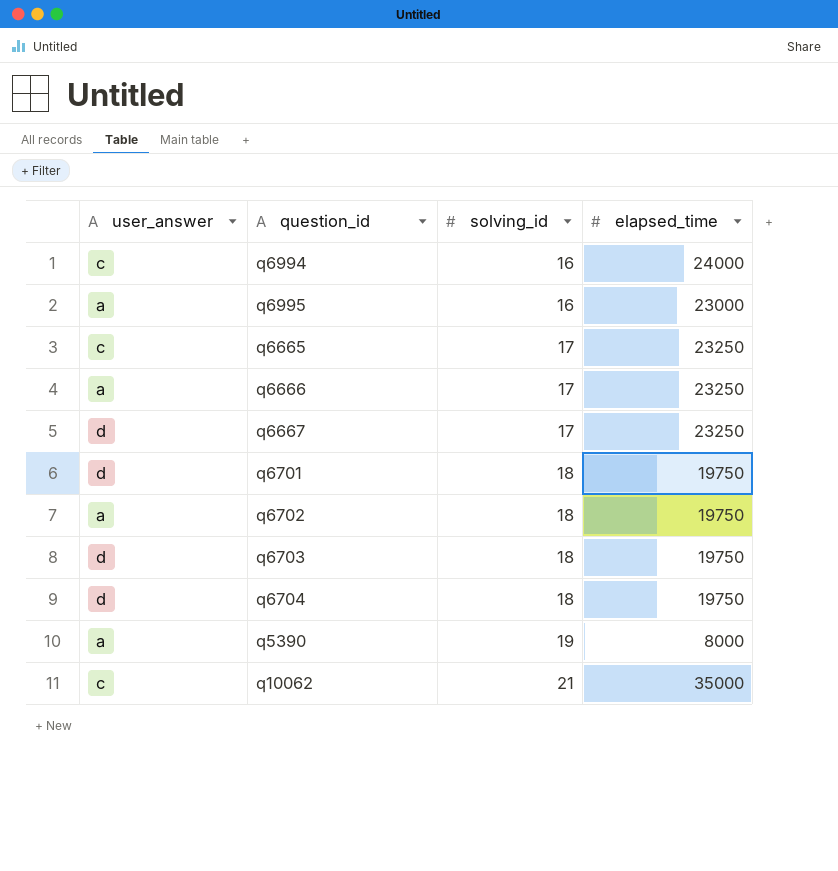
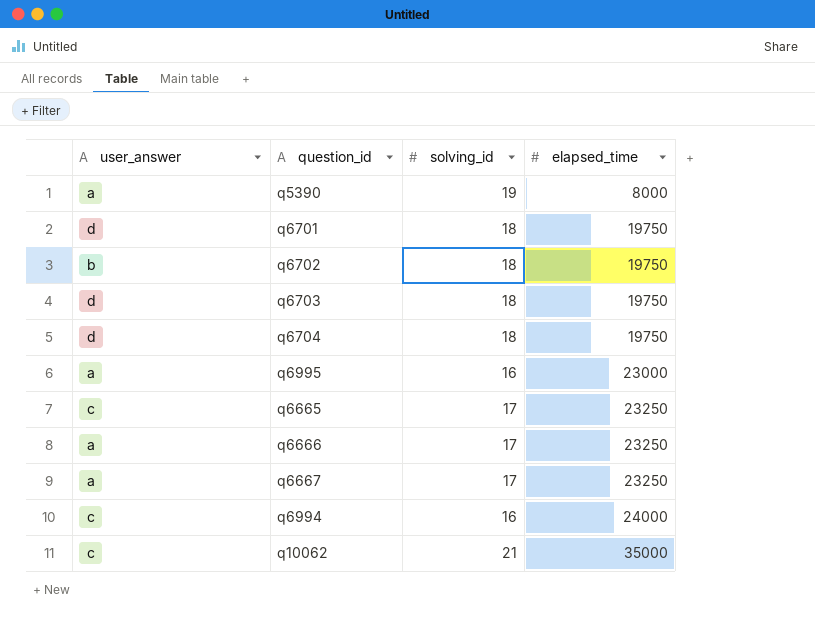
row order: solving_id ascending -> elapsed_time ascending
q6702 | user_answer: a -> b
q6667 | user_answer: d -> a

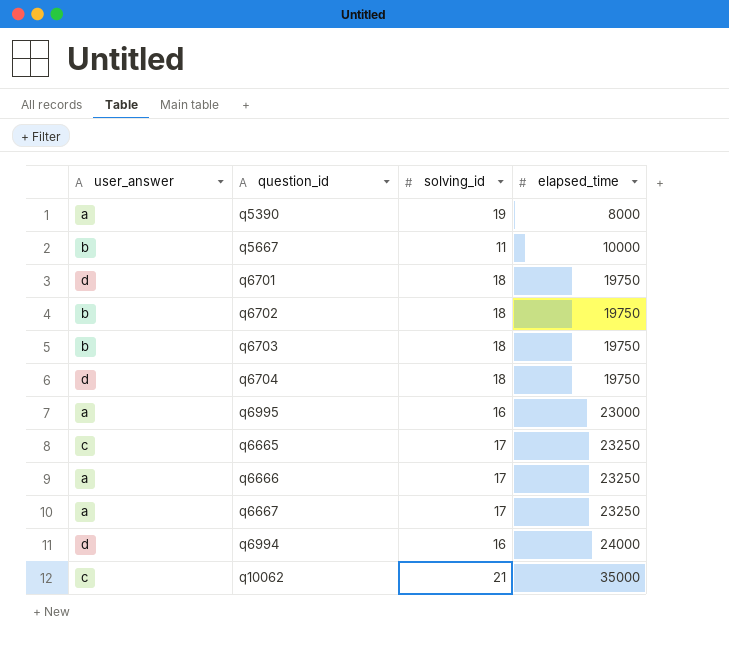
row q5667: none -> b | 11 | 10000
q6703 | user_answer: d -> b
q6994 | user_answer: c -> d

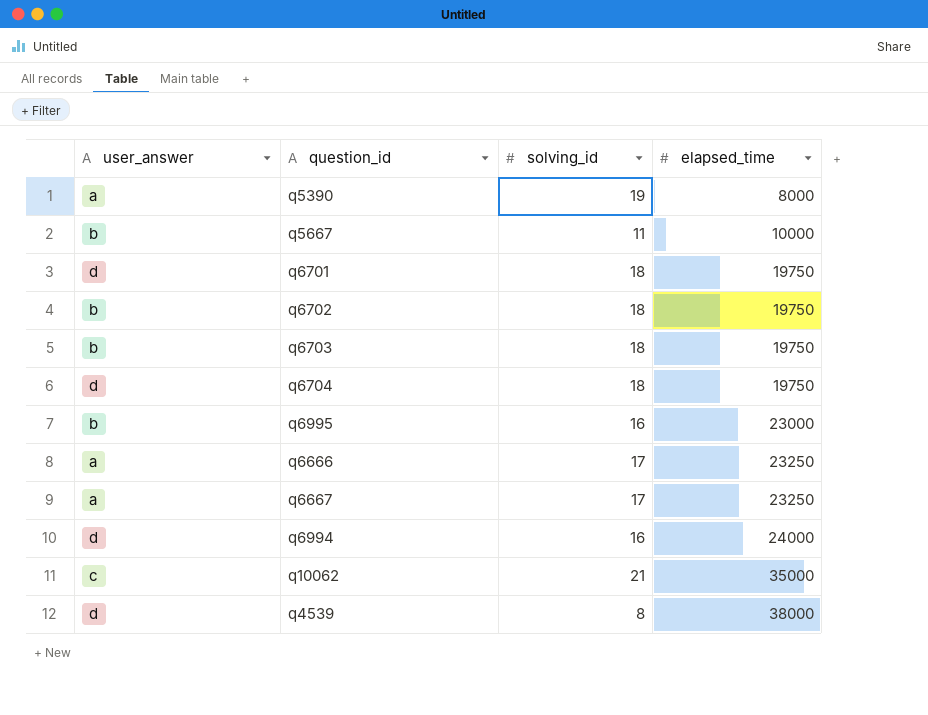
row q6665: c | 17 | 23250 -> none
q6995 | user_answer: a -> b
row q4539: none -> d | 8 | 38000

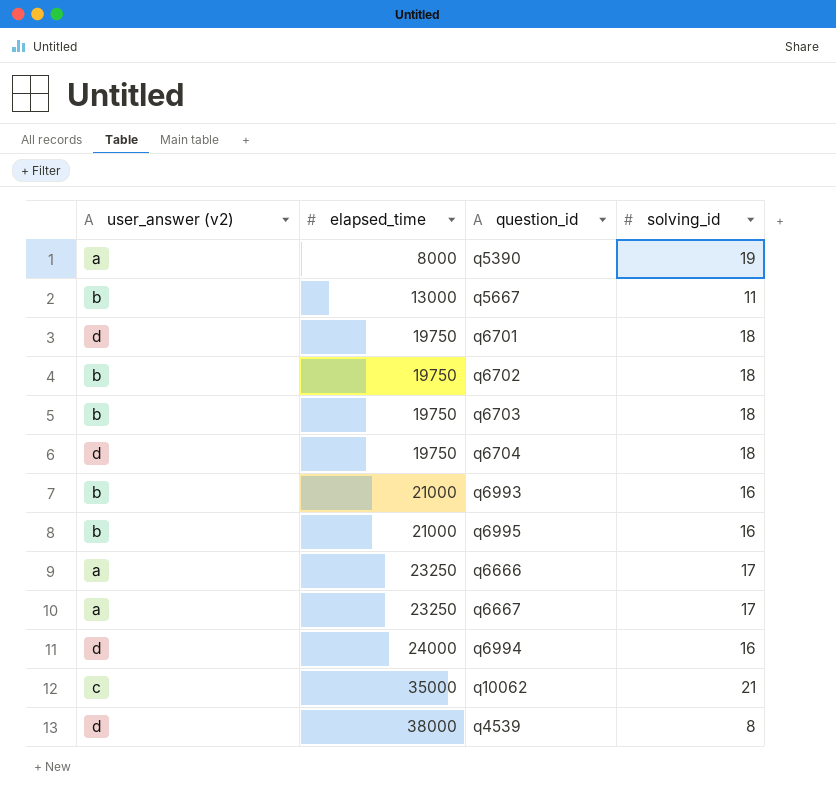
column name: user_answer -> user_answer (v2)
column elapsed_time | position: 4 -> 2
q5667 | elapsed_time: 10000 -> 13000
row q6993: none -> b | 21000 | 16
q6995 | elapsed_time: 23000 -> 21000

